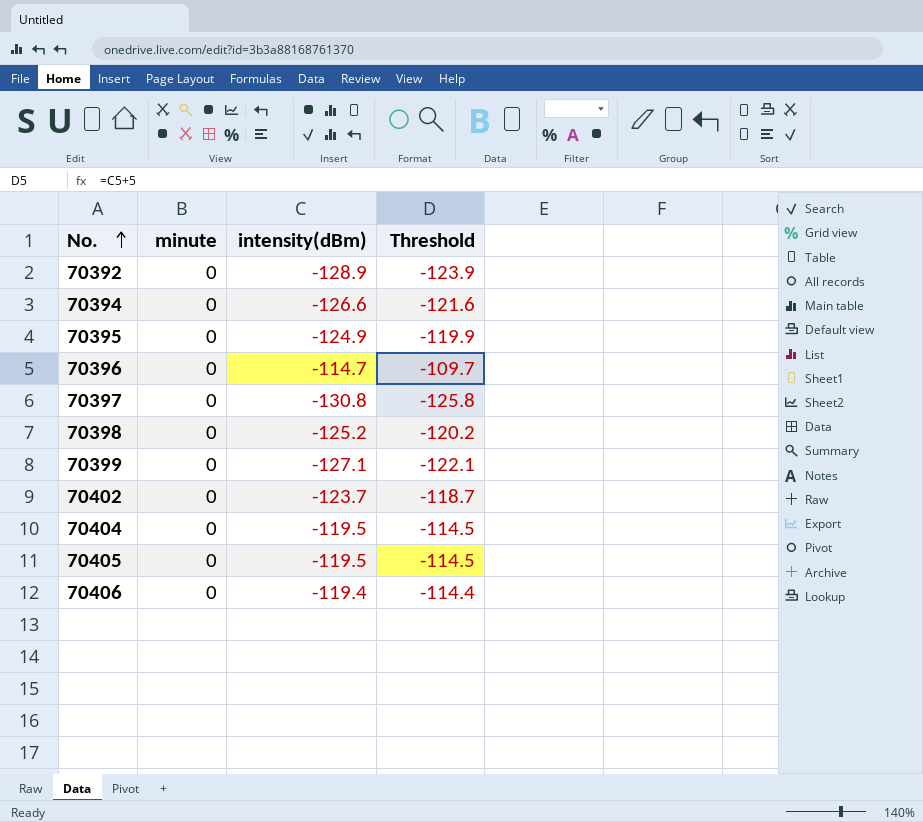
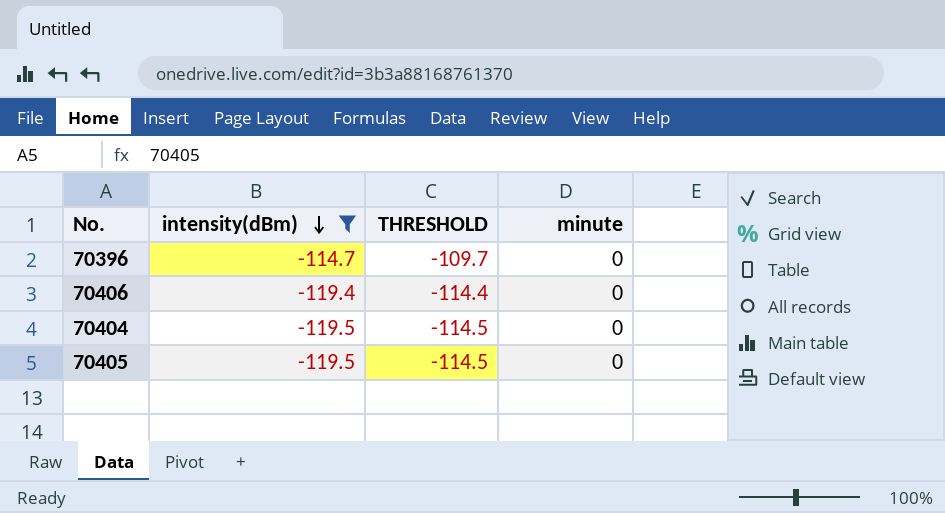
filter: none -> intensity(dBm) >= -119.5
row order: No. ascending -> intensity(dBm) descending
column name: Threshold -> THRESHOLD
column minute | position: 2 -> 4

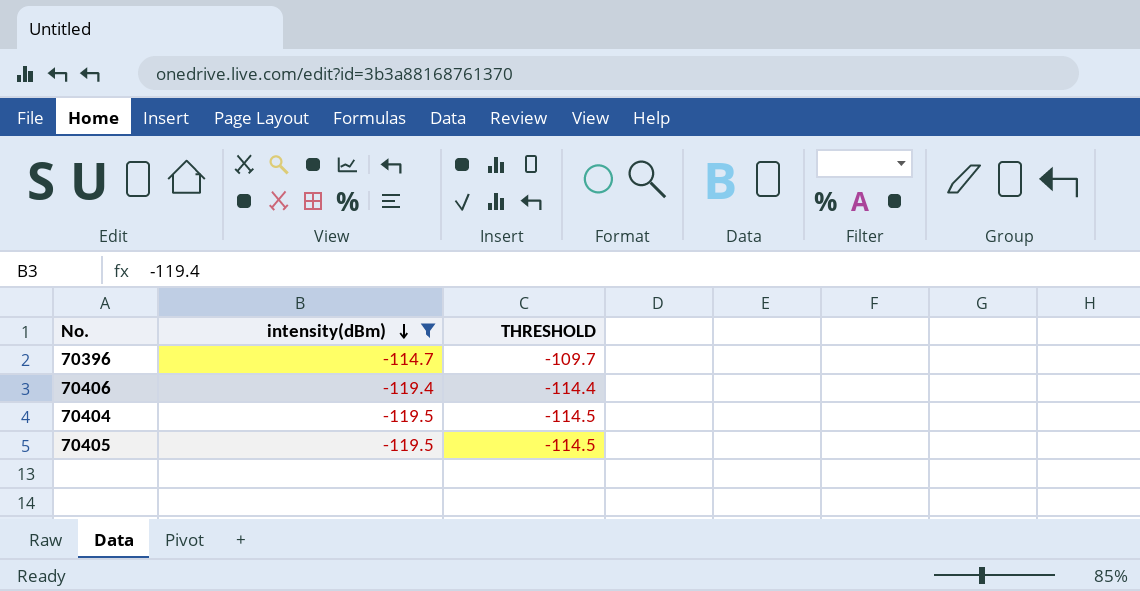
column minute | position: 4 -> none

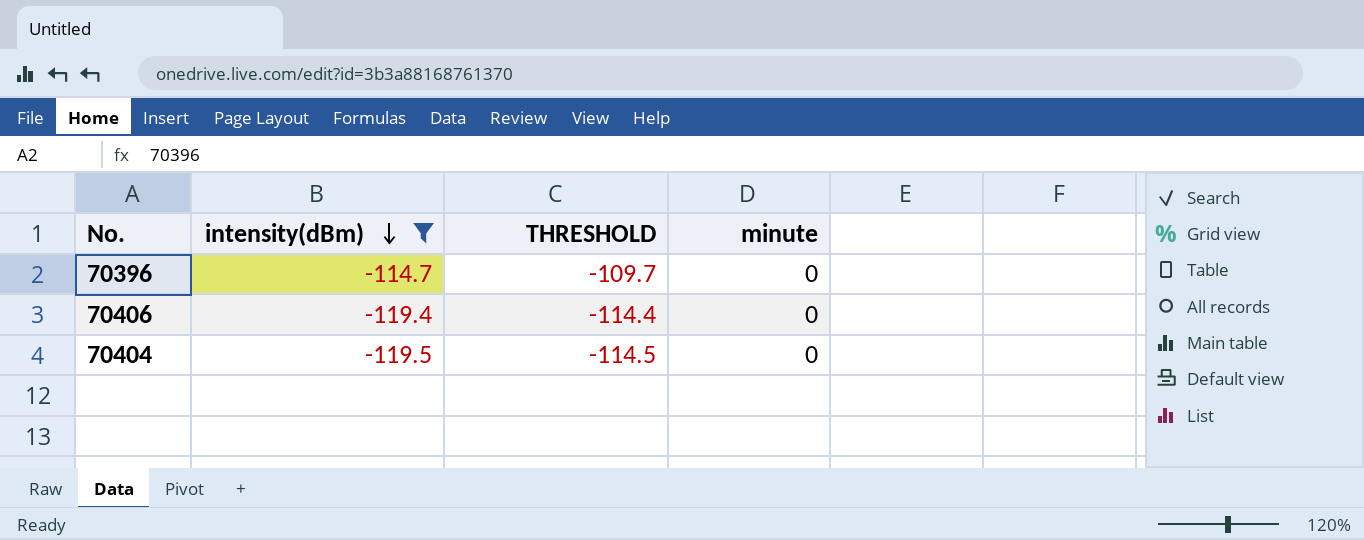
column minute | position: none -> 4
row 70405: -119.5 | -114.5 -> none

